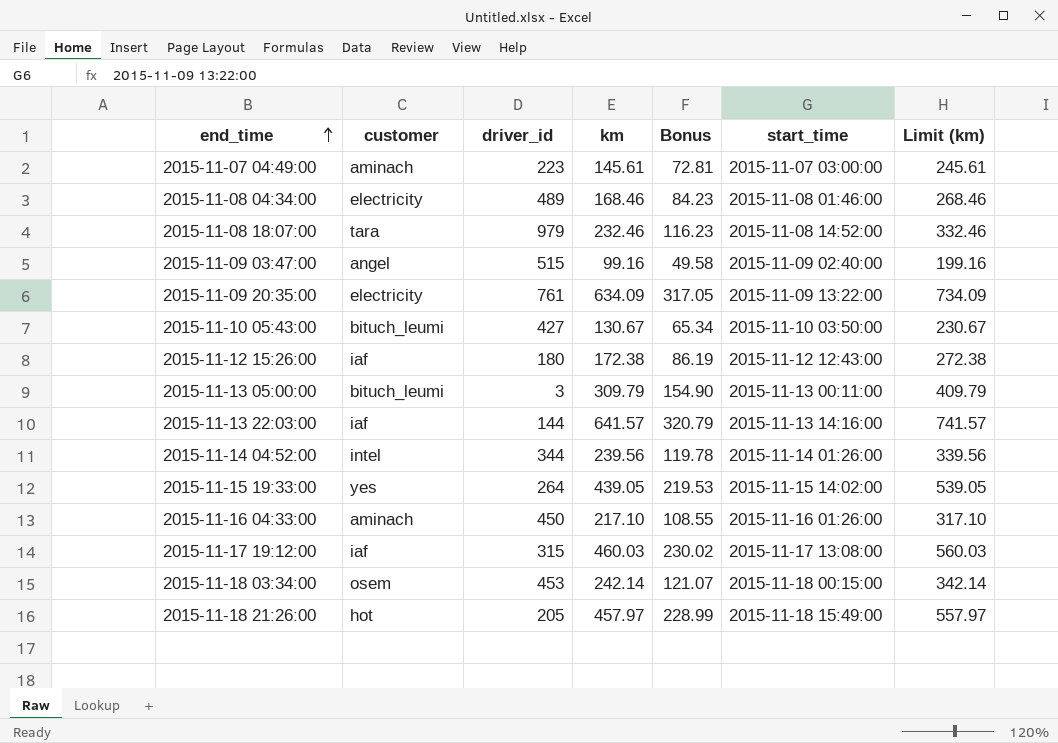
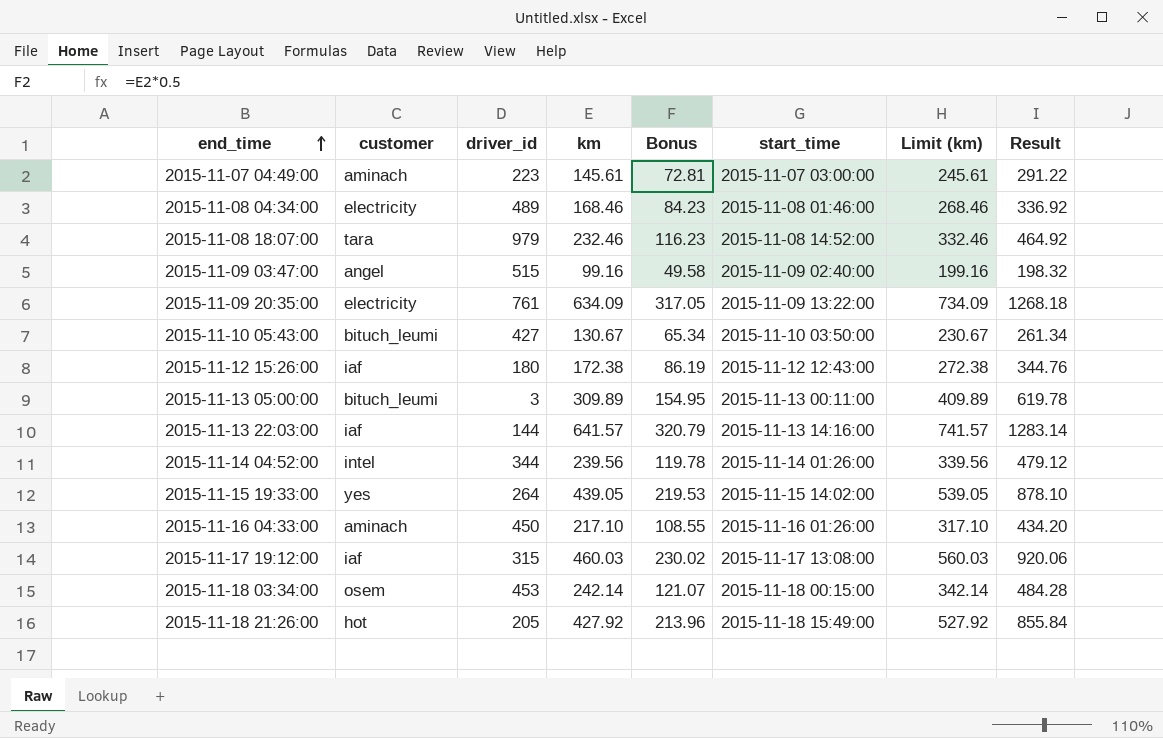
column Result | formula: none -> [km] * 2
2015-11-13 05:00:00 | km: 309.79 -> 309.89
2015-11-13 05:00:00 | Bonus: 154.90 -> 154.95
2015-11-13 05:00:00 | Limit (km): 409.79 -> 409.89
2015-11-18 21:26:00 | km: 457.97 -> 427.92
2015-11-18 21:26:00 | Bonus: 228.99 -> 213.96
2015-11-18 21:26:00 | Limit (km): 557.97 -> 527.92

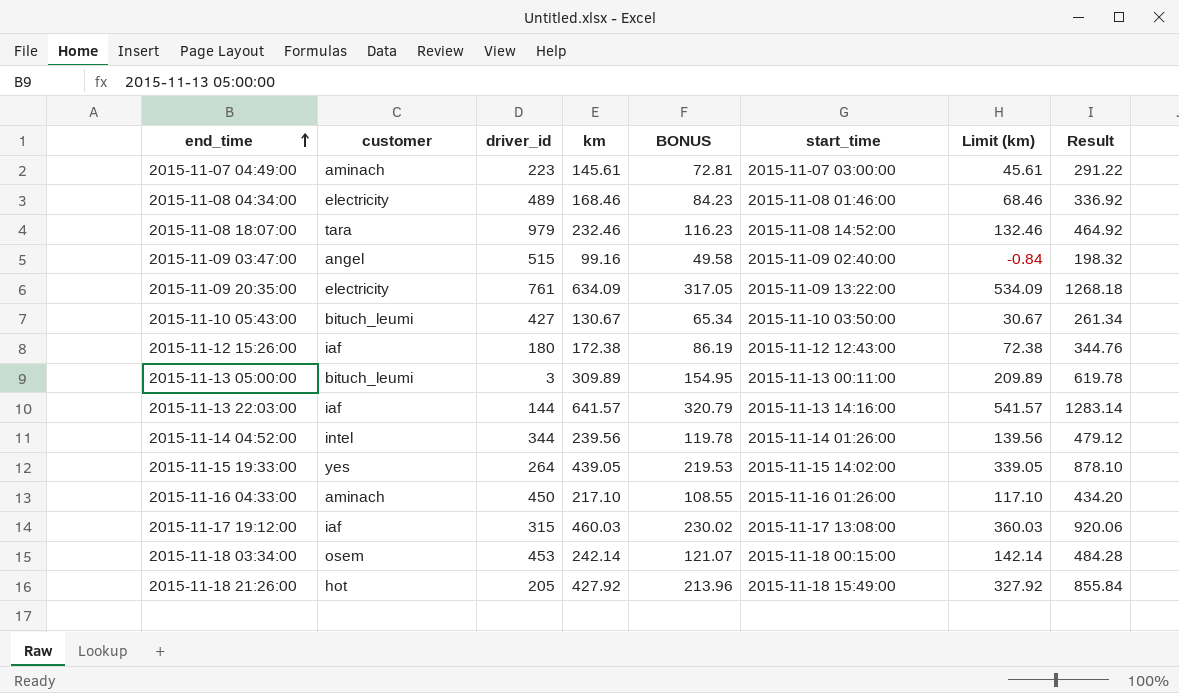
column name: Bonus -> BONUS
column Limit (km) | formula: [km] + 100 -> [km] - 100

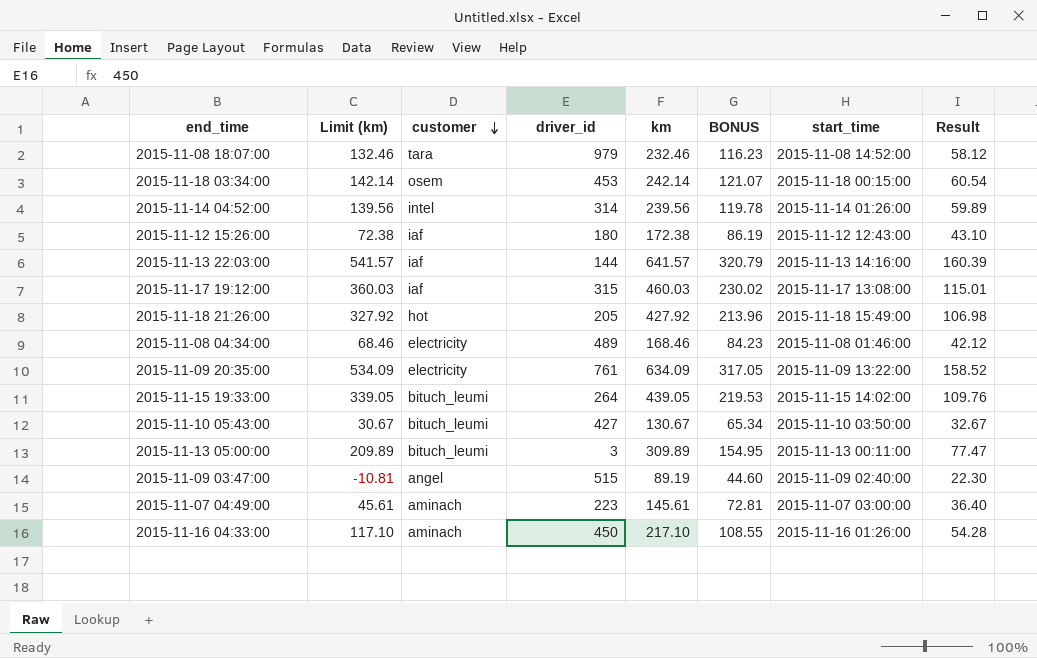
row order: end_time ascending -> customer descending
column Limit (km) | position: 7 -> 2
column Result | formula: [km] * 2 -> [km] * 0.25
2015-11-14 04:52:00 | driver_id: 344 -> 314
2015-11-15 19:33:00 | customer: yes -> bituch_leumi
2015-11-09 03:47:00 | Limit (km): -0.84 -> -10.81
2015-11-09 03:47:00 | km: 99.16 -> 89.19
2015-11-09 03:47:00 | BONUS: 49.58 -> 44.60

